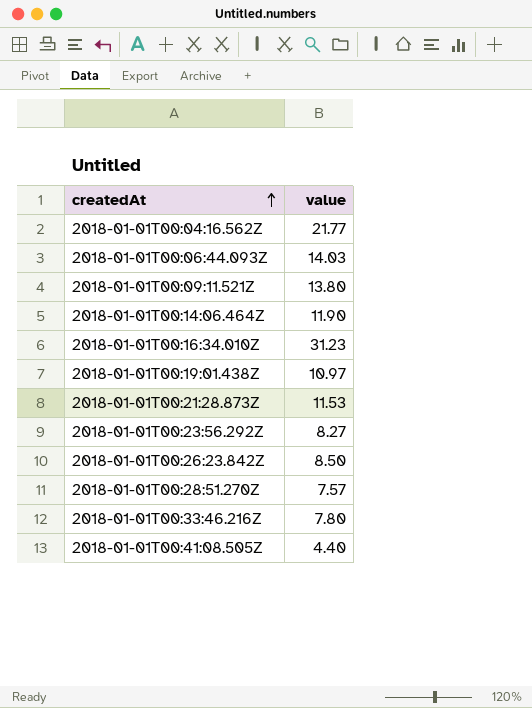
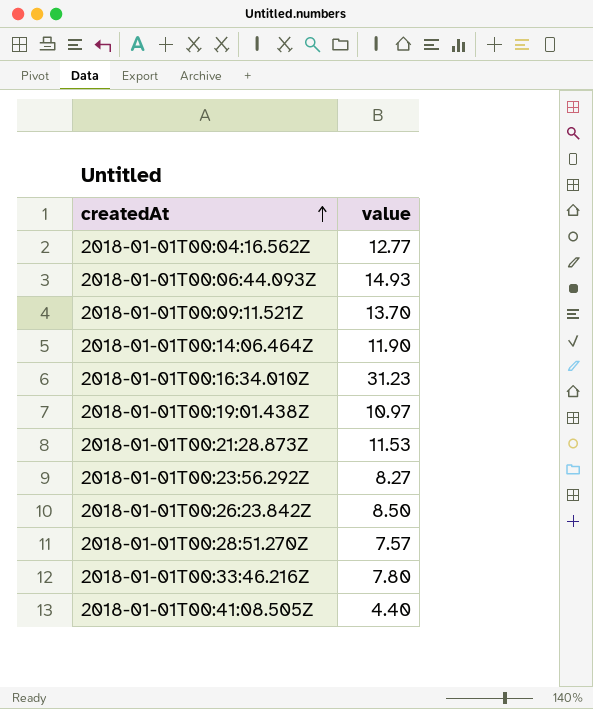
2018-01-01T00:04:16.562Z | value: 21.77 -> 12.77
2018-01-01T00:06:44.093Z | value: 14.03 -> 14.93
2018-01-01T00:09:11.521Z | value: 13.80 -> 13.70

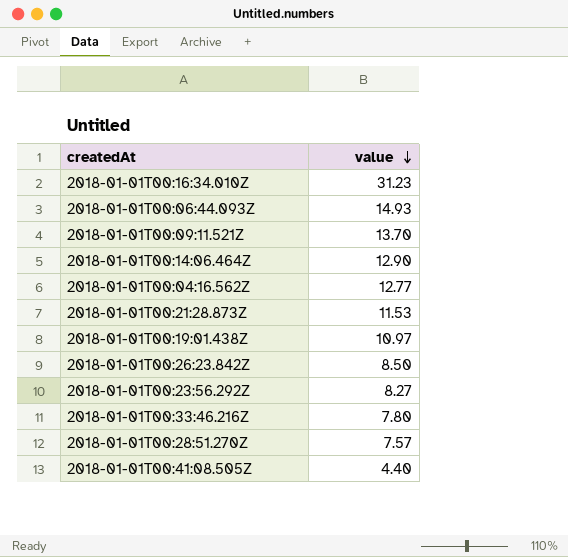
row order: createdAt ascending -> value descending
2018-01-01T00:14:06.464Z | value: 11.90 -> 12.90

